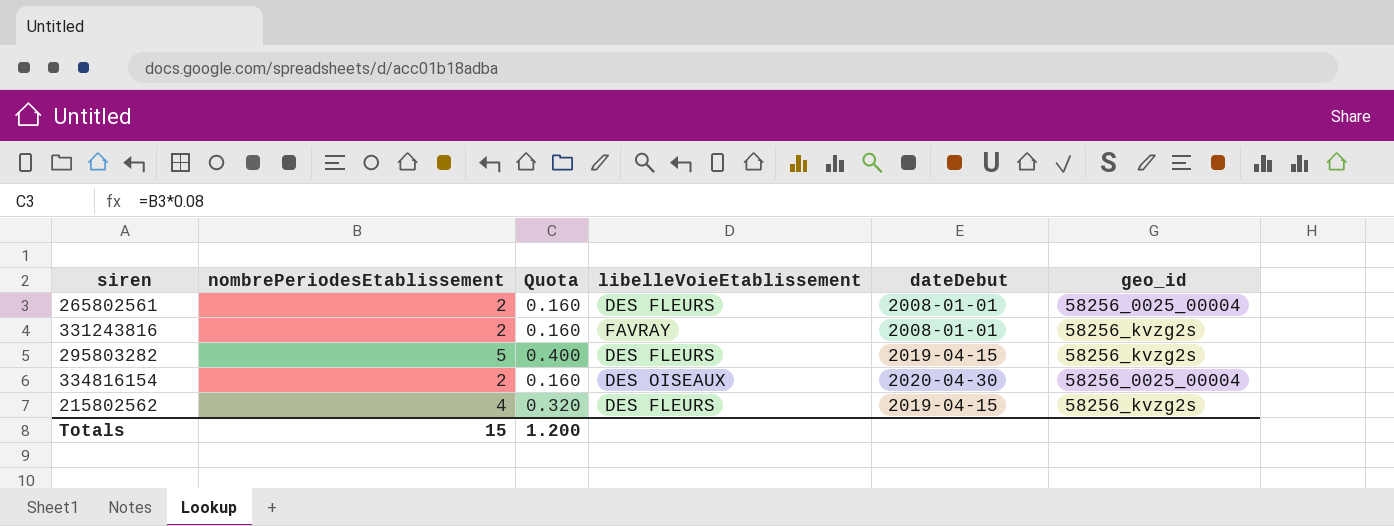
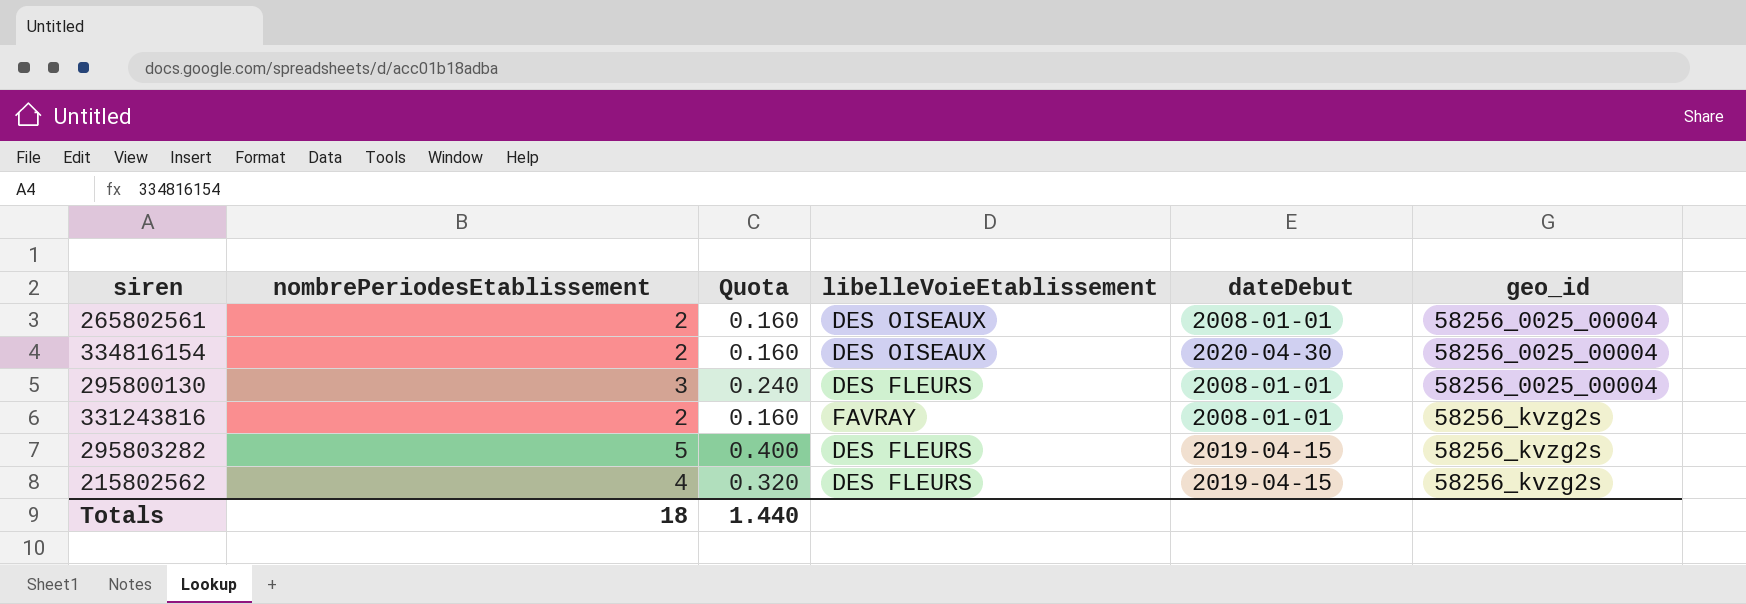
row order: none -> geo_id ascending
265802561 | libelleVoieEtablissement: DES FLEURS -> DES OISEAUX
row 295800130: none -> 3 | 0.240 | DES FLEURS | 2008-01-01 | 58256_0025_00004
Totals | nombrePeriodesEtablissement: 15 -> 18
Totals | Quota: 1.200 -> 1.440

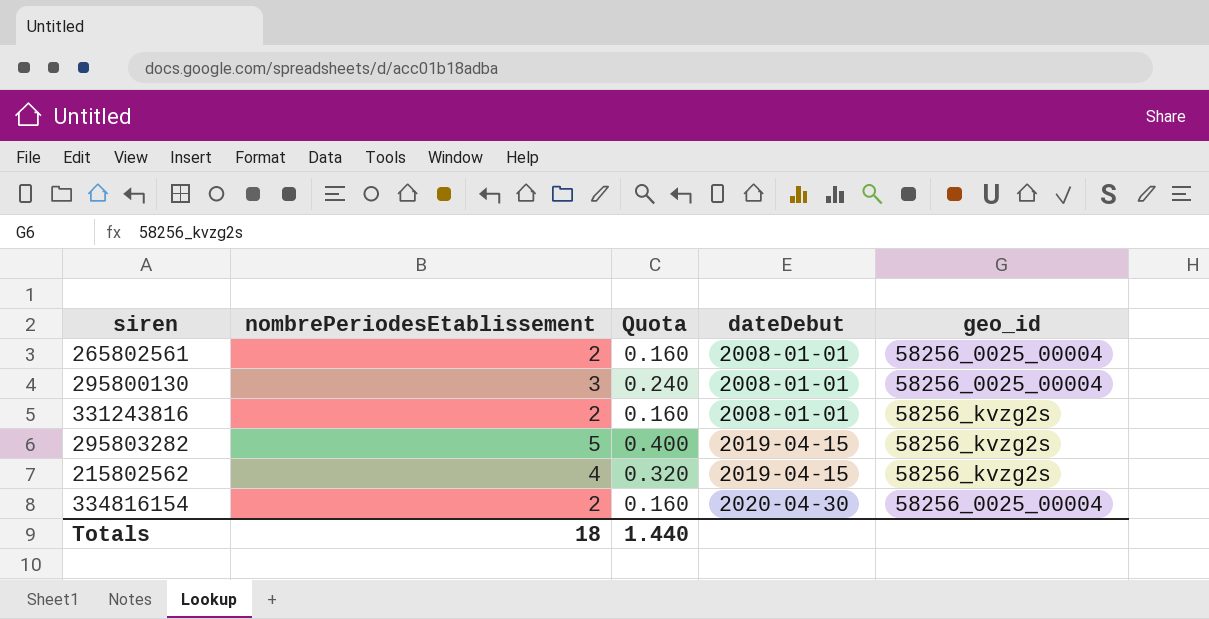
row order: geo_id ascending -> dateDebut ascending
column libelleVoieEtablissement | position: 4 -> none

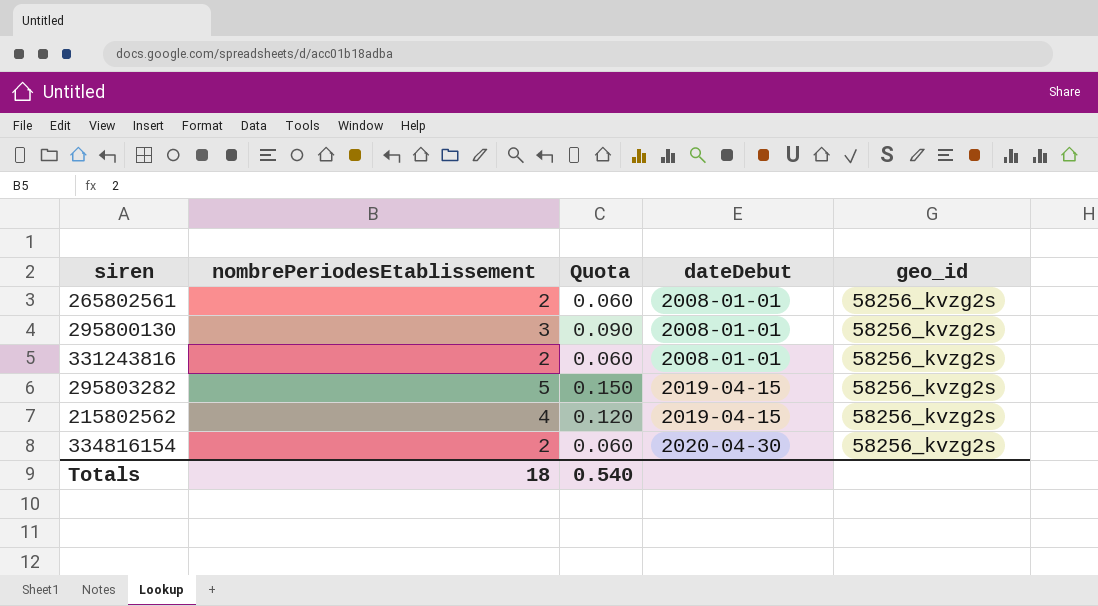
column Quota | formula: [nombrePeriodesEtablissement] * 0.08 -> [nombrePeriodesEtablissement] * 0.03
265802561 | geo_id: 58256_0025_00004 -> 58256_kvzg2s
295800130 | geo_id: 58256_0025_00004 -> 58256_kvzg2s
334816154 | geo_id: 58256_0025_00004 -> 58256_kvzg2s
Totals | Quota: 1.440 -> 0.540

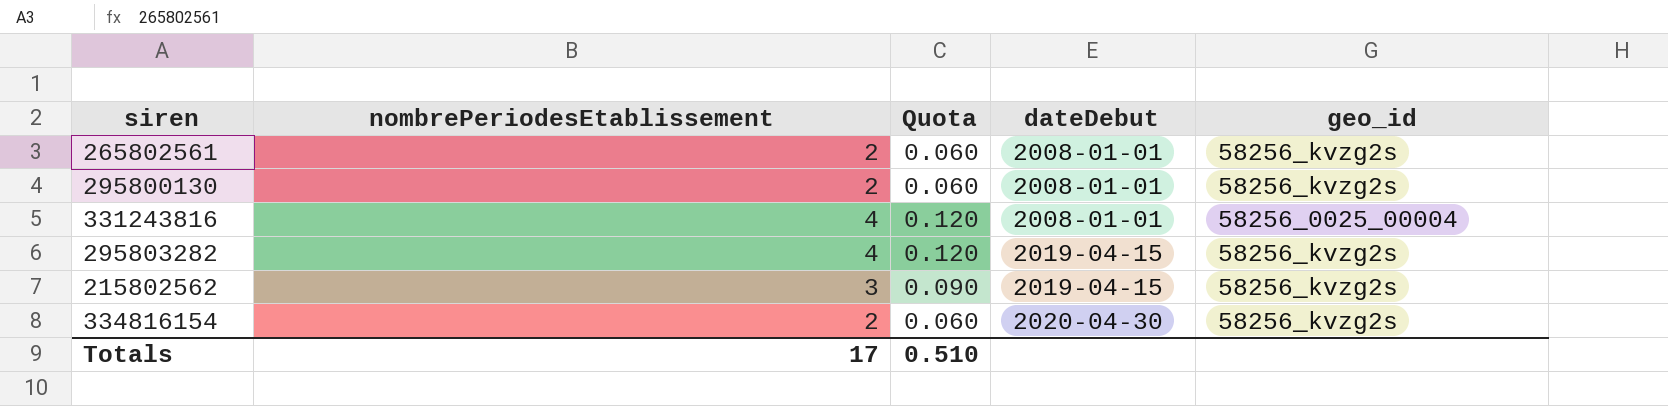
295800130 | nombrePeriodesEtablissement: 3 -> 2
295800130 | Quota: 0.090 -> 0.060
331243816 | nombrePeriodesEtablissement: 2 -> 4
331243816 | Quota: 0.060 -> 0.120
331243816 | geo_id: 58256_kvzg2s -> 58256_0025_00004
295803282 | nombrePeriodesEtablissement: 5 -> 4
295803282 | Quota: 0.150 -> 0.120
215802562 | nombrePeriodesEtablissement: 4 -> 3
215802562 | Quota: 0.120 -> 0.090
Totals | nombrePeriodesEtablissement: 18 -> 17
Totals | Quota: 0.540 -> 0.510

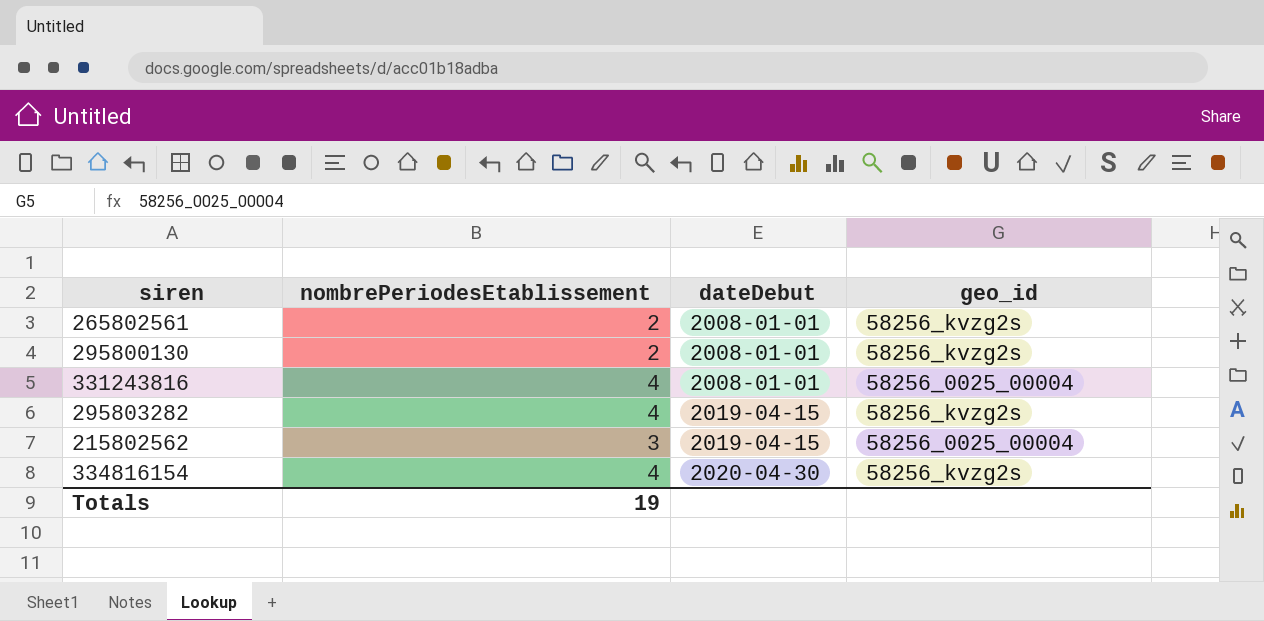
column Quota | formula: [nombrePeriodesEtablissement] * 0.03 -> none
215802562 | geo_id: 58256_kvzg2s -> 58256_0025_00004
334816154 | nombrePeriodesEtablissement: 2 -> 4
Totals | nombrePeriodesEtablissement: 17 -> 19

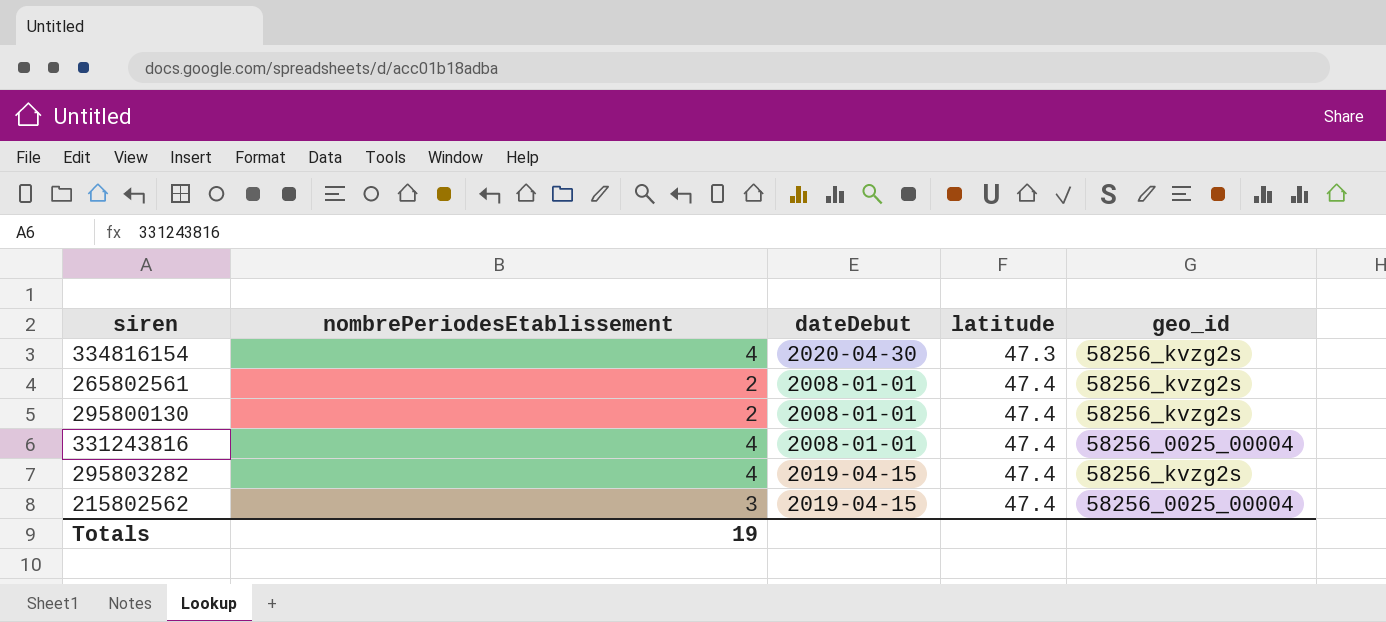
row order: dateDebut ascending -> latitude ascending
column latitude | position: none -> 4

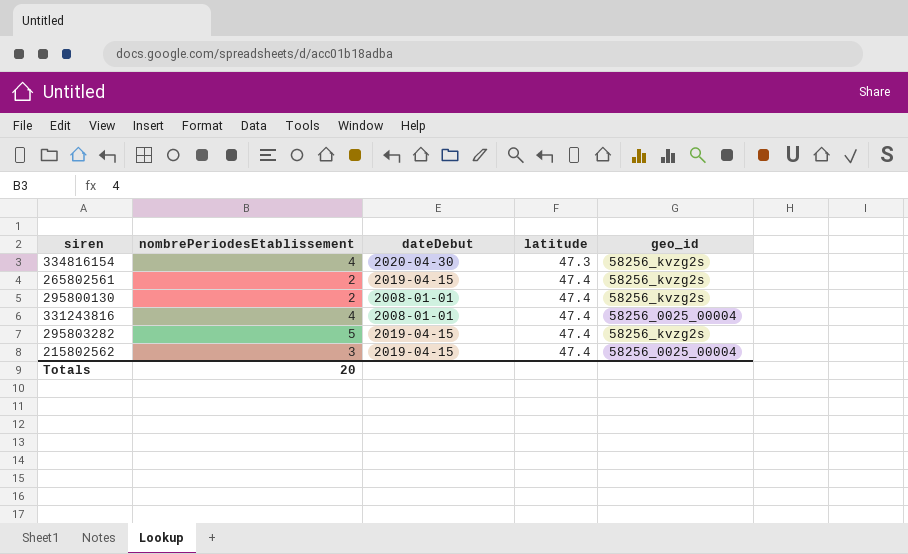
265802561 | dateDebut: 2008-01-01 -> 2019-04-15
295803282 | nombrePeriodesEtablissement: 4 -> 5
Totals | nombrePeriodesEtablissement: 19 -> 20

